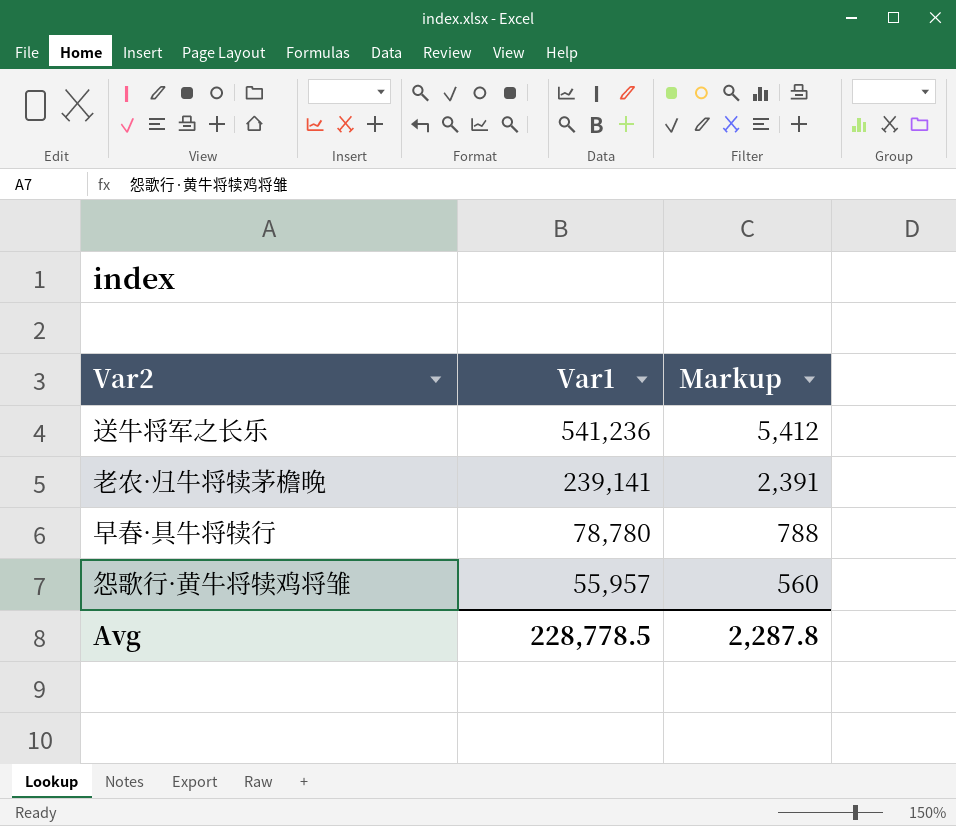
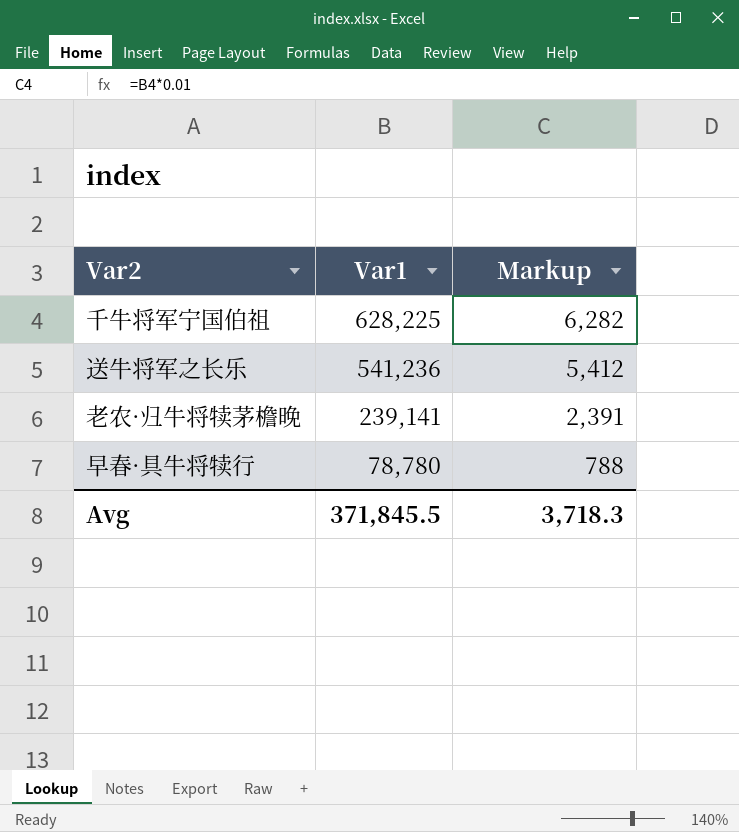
row 怨歌行·黄牛将犊鸡将雏: 55,957 | 560 -> none
row 千牛将军宁国伯祖: none -> 628,225 | 6,282
Avg | Var1: 228,778.5 -> 371,845.5
Avg | Markup: 2,287.8 -> 3,718.3

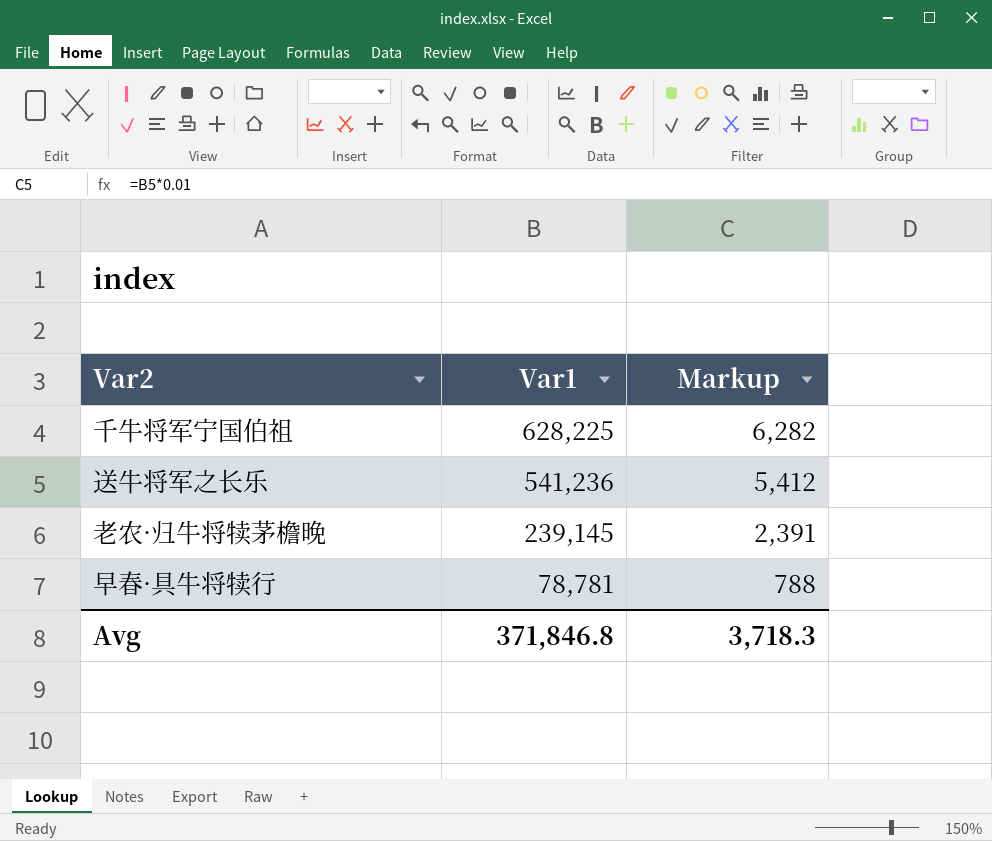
老农·归牛将犊茅檐晚 | Var1: 239,141 -> 239,145
早春·具牛将犊行 | Var1: 78,780 -> 78,781
Avg | Var1: 371,845.5 -> 371,846.8

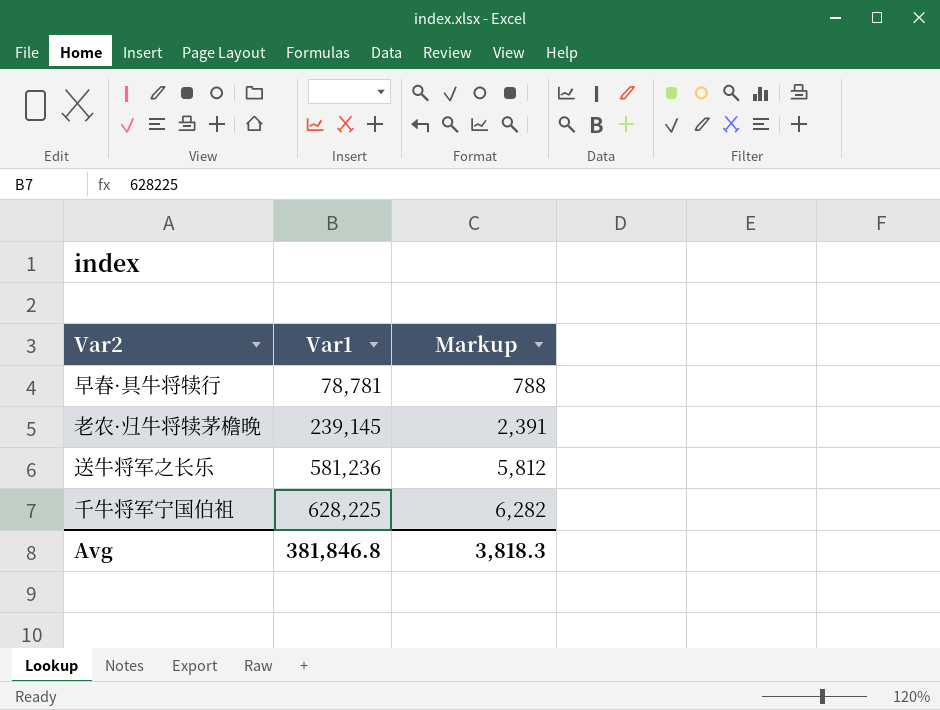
row order: Var1 descending -> Var1 ascending
送牛将军之长乐 | Var1: 541,236 -> 581,236
送牛将军之长乐 | Markup: 5,412 -> 5,812
Avg | Var1: 371,846.8 -> 381,846.8
Avg | Markup: 3,718.3 -> 3,818.3

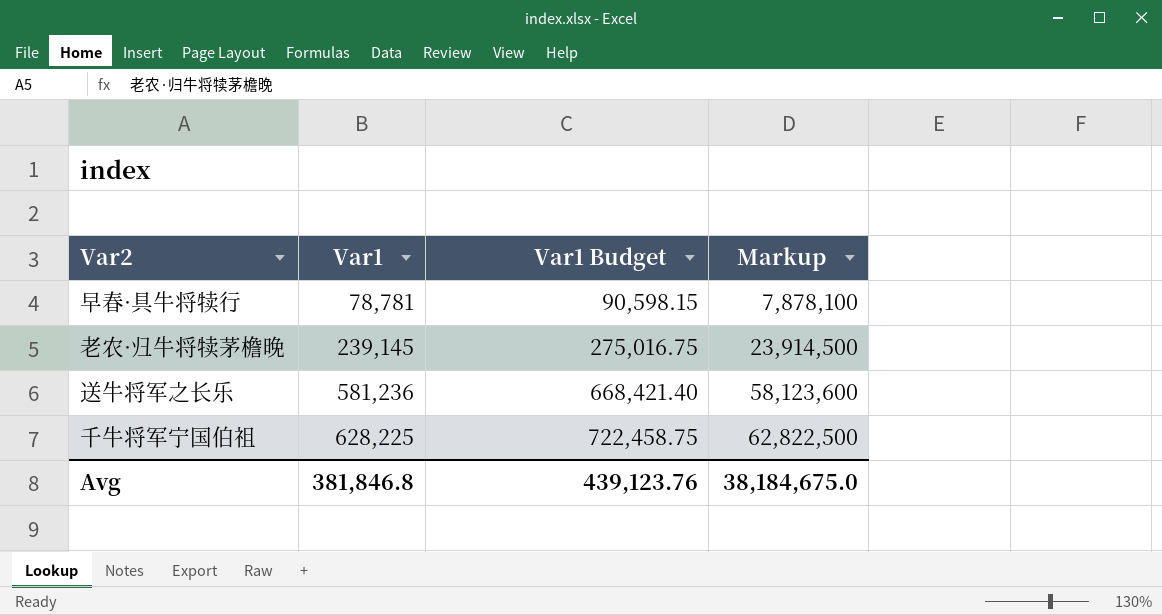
column Var1 Budget | formula: none -> [Var1] * 1.15
column Markup | formula: [Var1] * 0.01 -> [Var1] * 100
Avg | Markup: 3,818.3 -> 38,184,675.0

